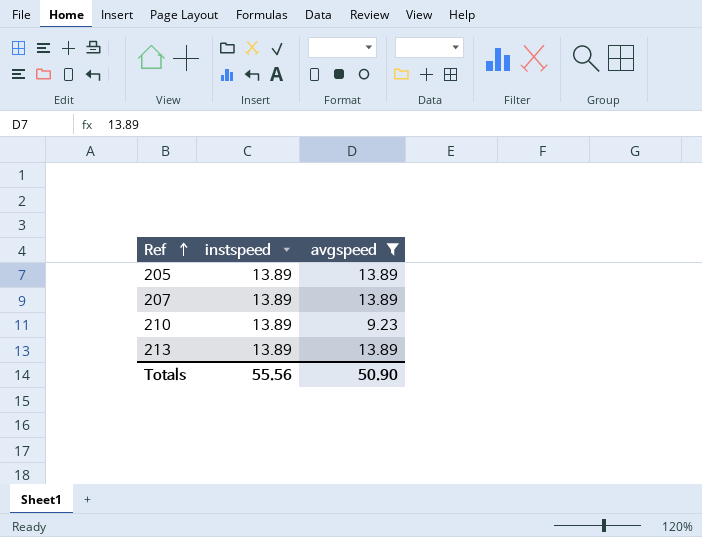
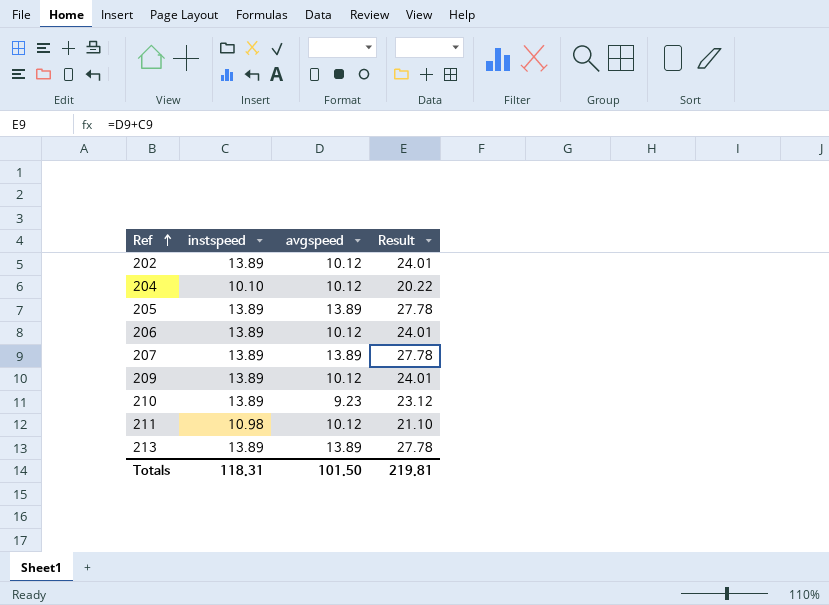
filter: avgspeed != 10.12 -> none
column Result | formula: none -> [instspeed] + [avgspeed]
Totals | instspeed: 55.56 -> 118.31
Totals | avgspeed: 50.90 -> 101.50

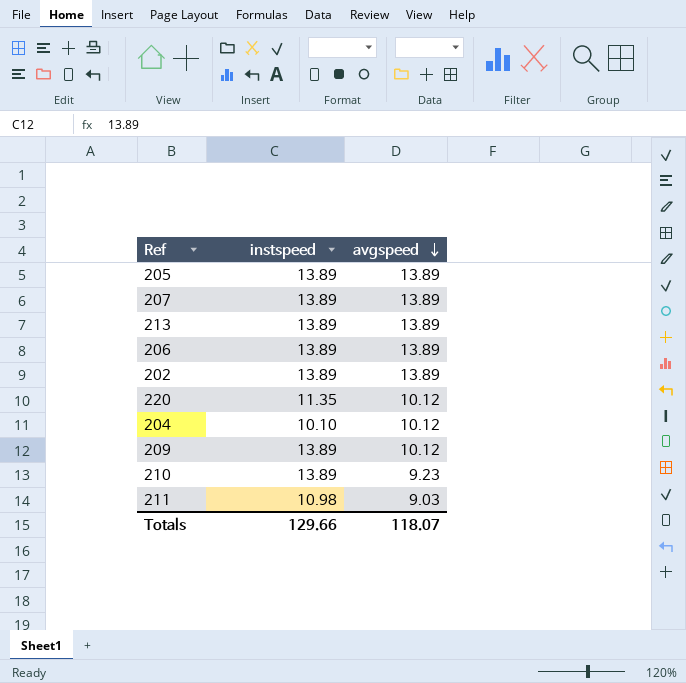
row order: Ref ascending -> avgspeed descending
column Result | formula: [instspeed] + [avgspeed] -> none
206 | avgspeed: 10.12 -> 13.89
202 | avgspeed: 10.12 -> 13.89
row 220: none -> 11.35 | 10.12
211 | avgspeed: 10.12 -> 9.03
Totals | instspeed: 118.31 -> 129.66
Totals | avgspeed: 101.50 -> 118.07

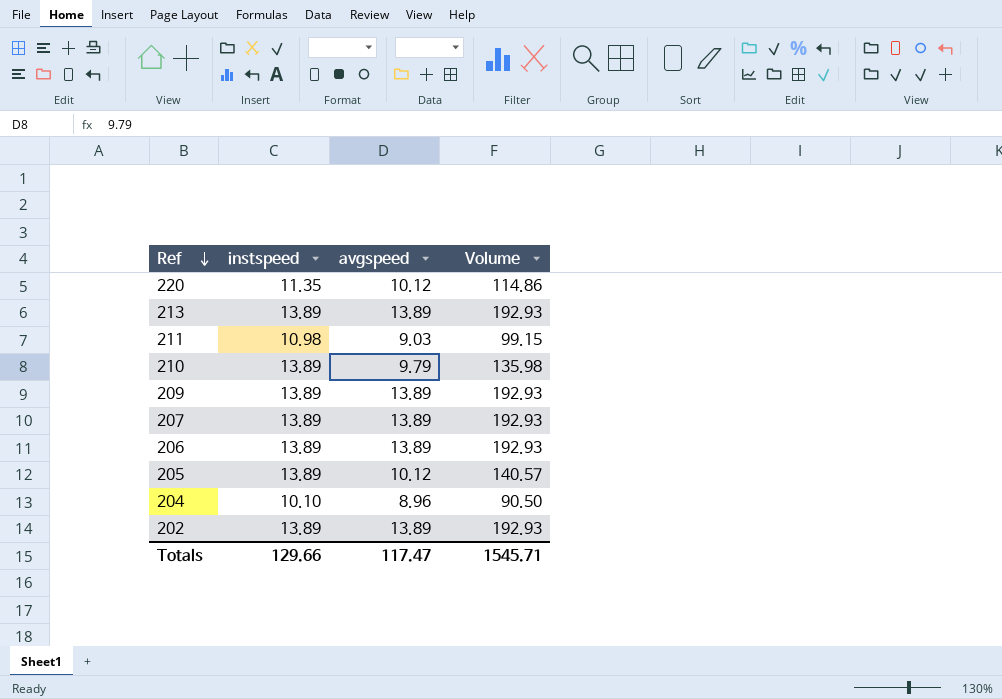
row order: avgspeed descending -> Ref descending
column Volume | formula: none -> [instspeed] * [avgspeed]
210 | avgspeed: 9.23 -> 9.79
209 | avgspeed: 10.12 -> 13.89
205 | avgspeed: 13.89 -> 10.12
204 | avgspeed: 10.12 -> 8.96
Totals | avgspeed: 118.07 -> 117.47

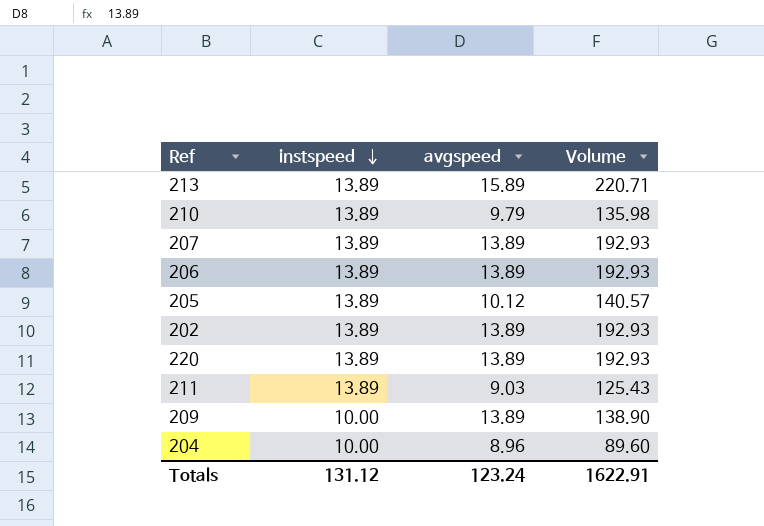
row order: Ref descending -> instspeed descending
213 | avgspeed: 13.89 -> 15.89
213 | Volume: 192.93 -> 220.71
220 | instspeed: 11.35 -> 13.89
220 | avgspeed: 10.12 -> 13.89
220 | Volume: 114.86 -> 192.93
211 | instspeed: 10.98 -> 13.89
211 | Volume: 99.15 -> 125.43
209 | instspeed: 13.89 -> 10.00
209 | Volume: 192.93 -> 138.90
204 | instspeed: 10.10 -> 10.00
204 | Volume: 90.50 -> 89.60
Totals | instspeed: 129.66 -> 131.12
Totals | avgspeed: 117.47 -> 123.24
Totals | Volume: 1545.71 -> 1622.91

